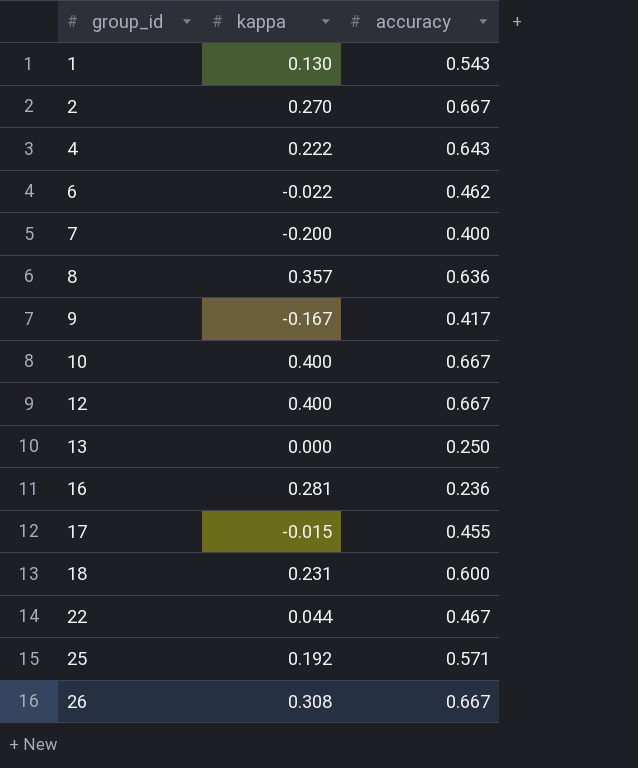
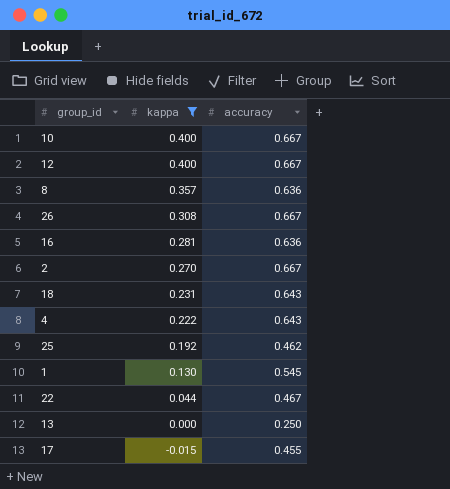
filter: none -> kappa >= -0.015
row order: group_id ascending -> kappa descending
16 | accuracy: 0.236 -> 0.636
18 | accuracy: 0.600 -> 0.643
25 | accuracy: 0.571 -> 0.462
1 | accuracy: 0.543 -> 0.545

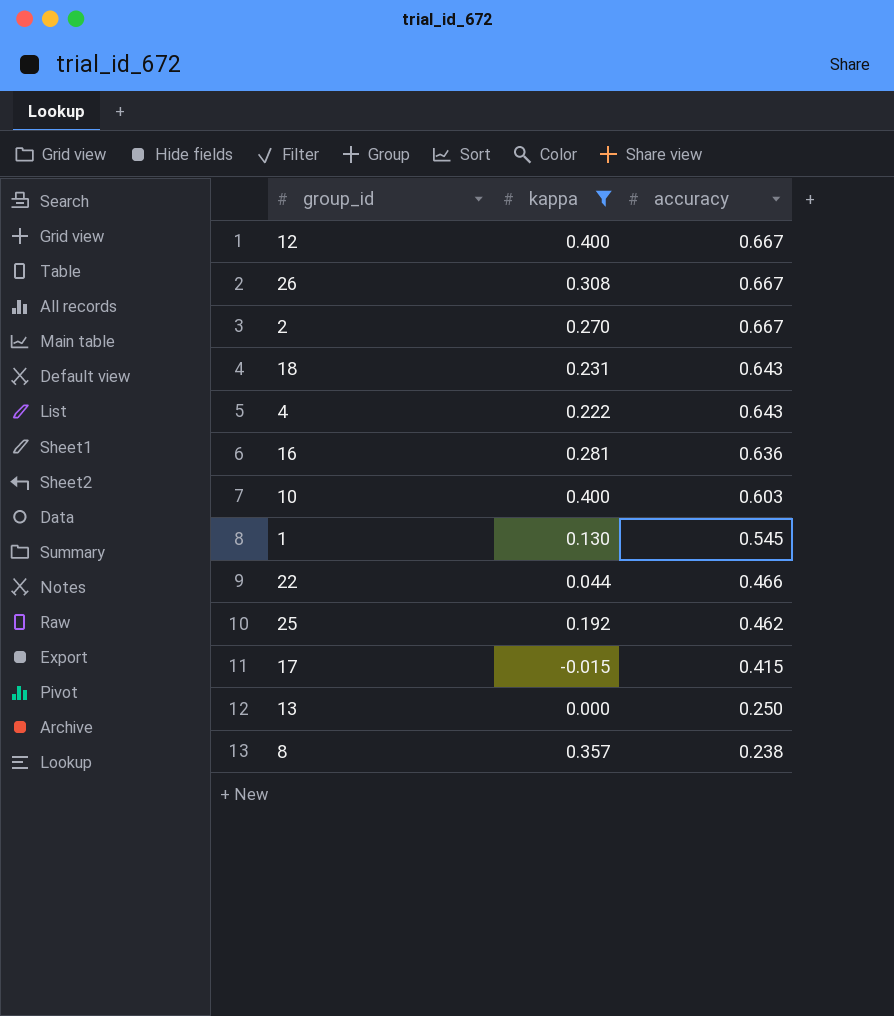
row order: kappa descending -> accuracy descending
10 | accuracy: 0.667 -> 0.603
22 | accuracy: 0.467 -> 0.466
17 | accuracy: 0.455 -> 0.415
8 | accuracy: 0.636 -> 0.238

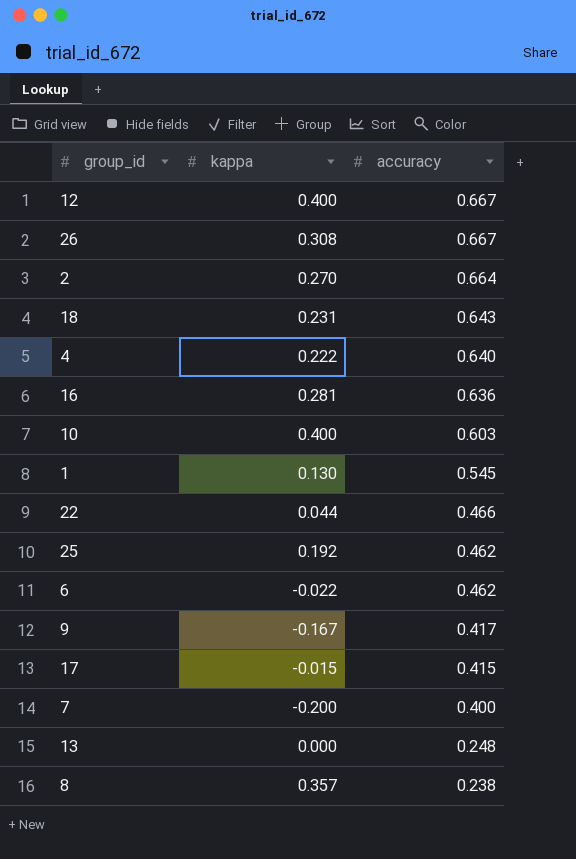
filter: kappa >= -0.015 -> none
2 | accuracy: 0.667 -> 0.664
4 | accuracy: 0.643 -> 0.640
13 | accuracy: 0.250 -> 0.248

